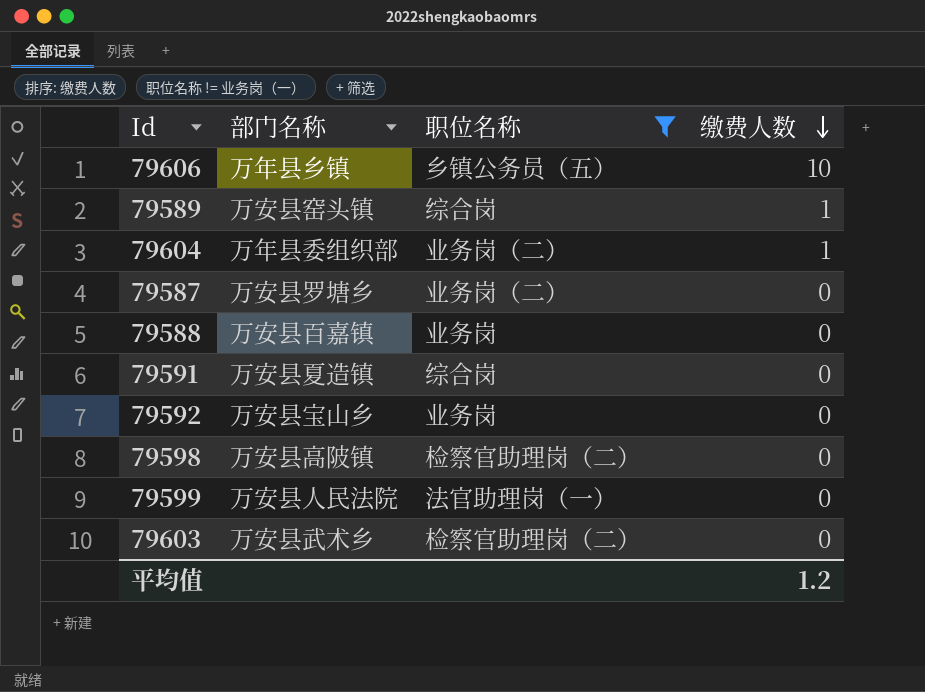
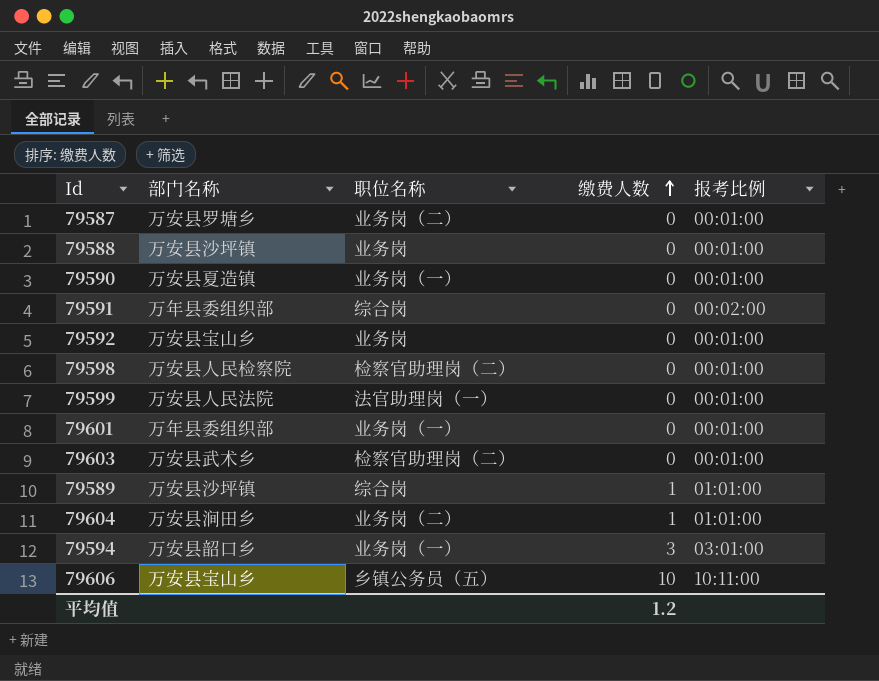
filter: 职位名称 != 业务岗（一） -> none
row order: 缴费人数 descending -> 缴费人数 ascending
column 报考比例 | position: none -> 5
79588 | 部门名称: 万安县百嘉镇 -> 万安县沙坪镇
79591 | 部门名称: 万安县夏造镇 -> 万年县委组织部
79598 | 部门名称: 万安县高陂镇 -> 万安县人民检察院
79589 | 部门名称: 万安县窑头镇 -> 万安县沙坪镇
79604 | 部门名称: 万年县委组织部 -> 万安县涧田乡
79606 | 部门名称: 万年县乡镇 -> 万安县宝山乡

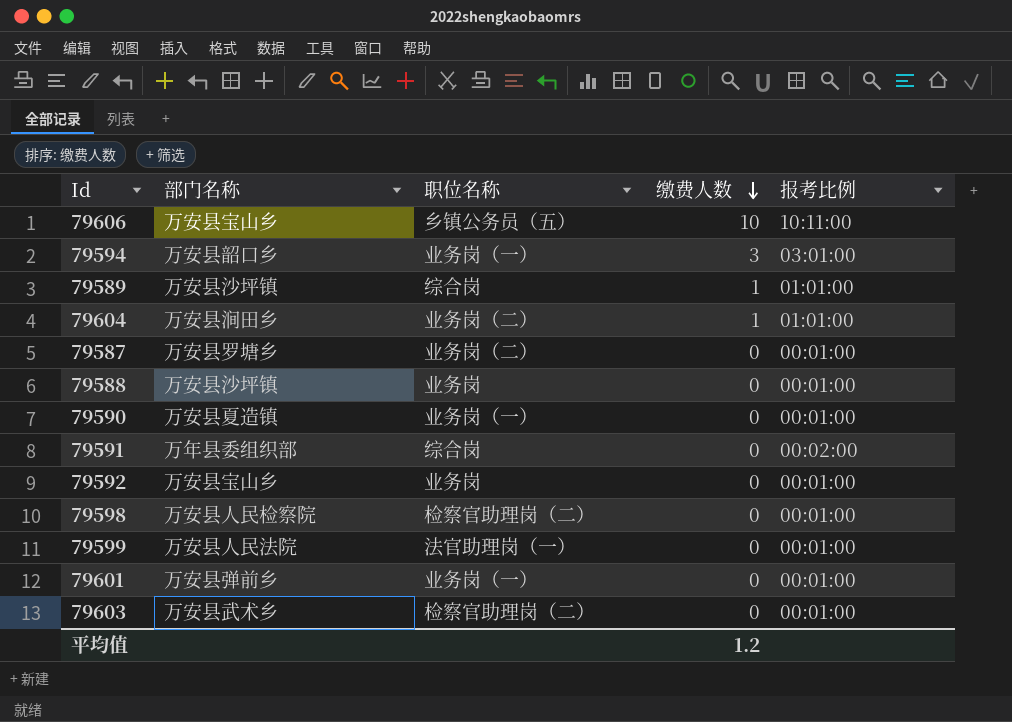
row order: 缴费人数 ascending -> 缴费人数 descending
79601 | 部门名称: 万年县委组织部 -> 万安县弹前乡

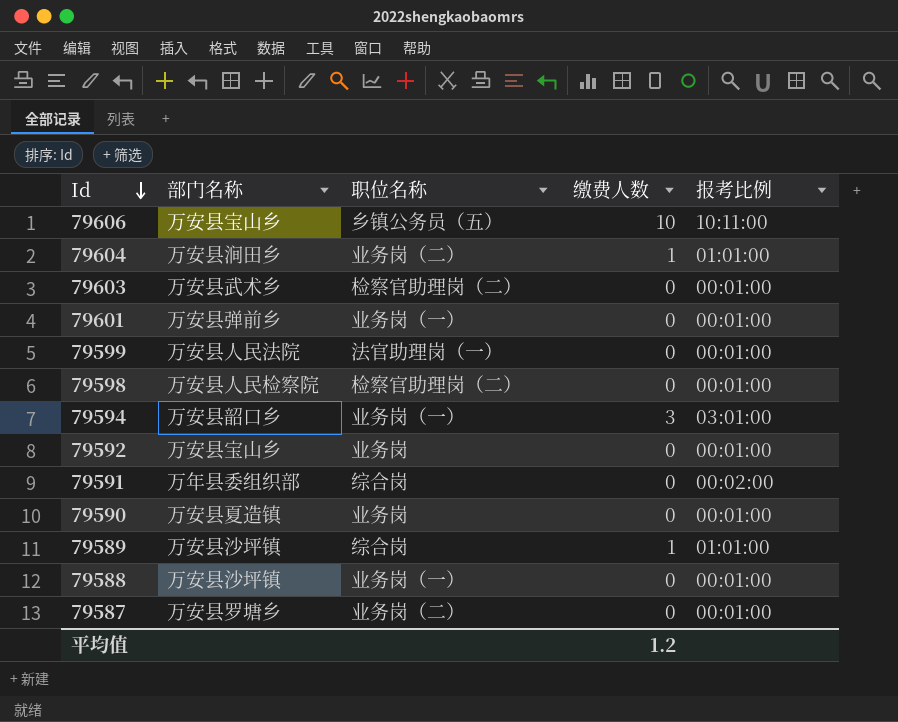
row order: 缴费人数 descending -> Id descending
79590 | 职位名称: 业务岗（一） -> 业务岗
79588 | 职位名称: 业务岗 -> 业务岗（一）

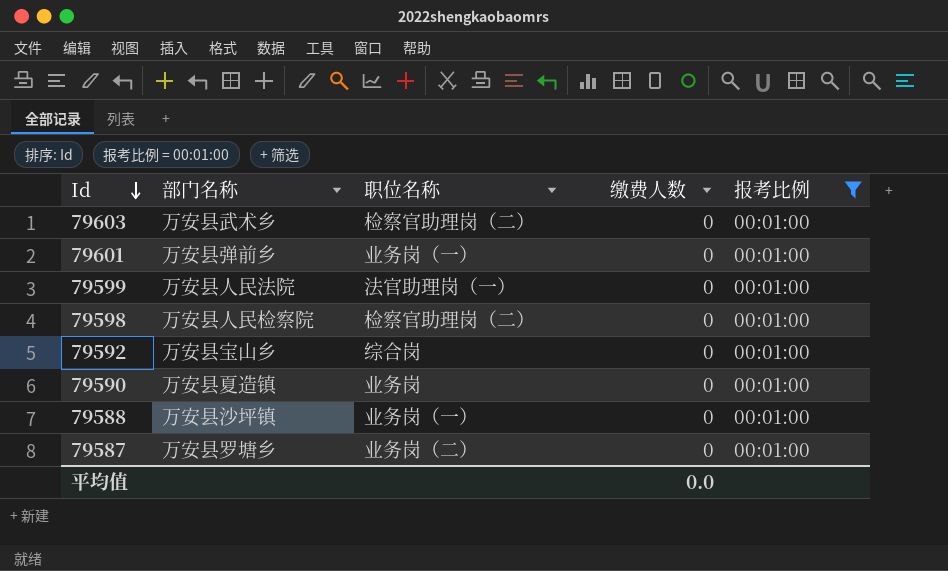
filter: none -> 报考比例 = 00:01:00
79592 | 职位名称: 业务岗 -> 综合岗
平均值 | 缴费人数: 1.2 -> 0.0

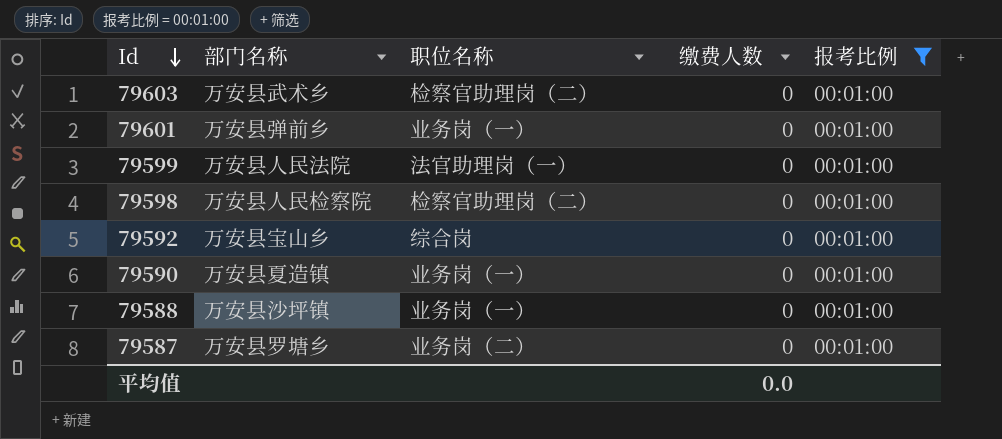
79590 | 职位名称: 业务岗 -> 业务岗（一）

